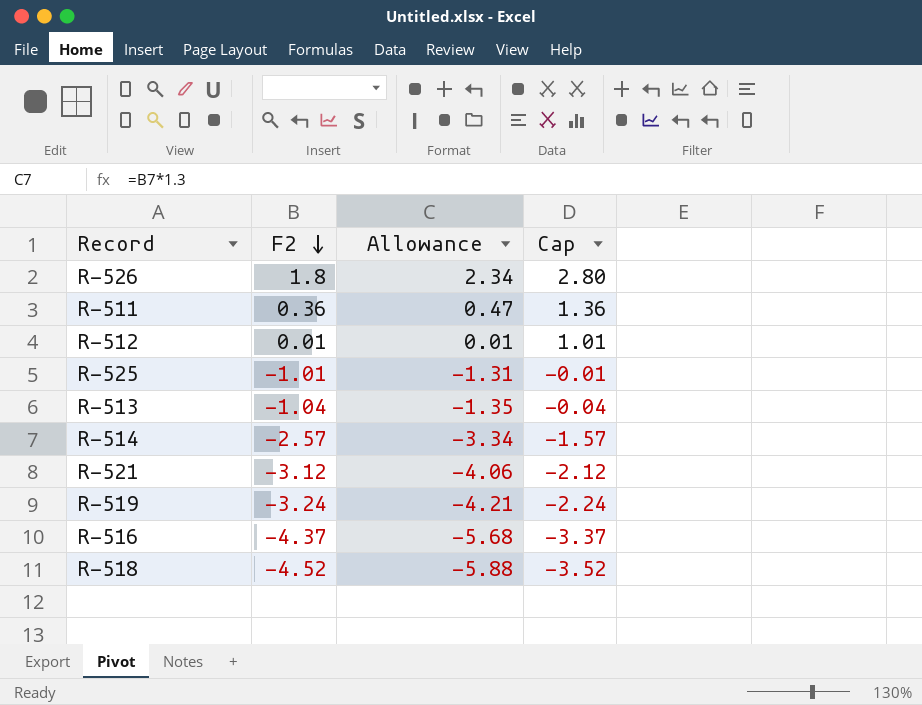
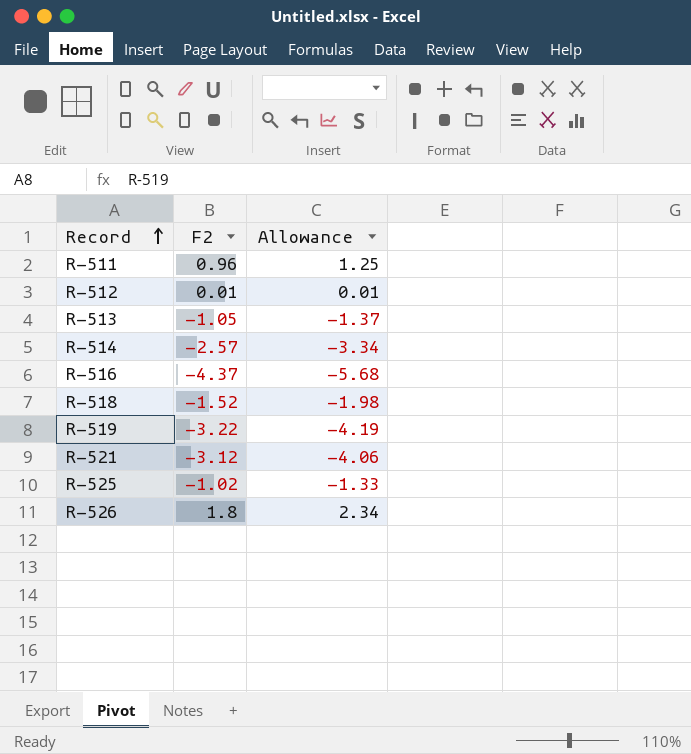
row order: F2 descending -> Record ascending
column Cap | formula: [F2] + 1 -> none
R-511 | F2: 0.36 -> 0.96
R-511 | Allowance: 0.47 -> 1.25
R-513 | F2: -1.04 -> -1.05
R-513 | Allowance: -1.35 -> -1.37
R-518 | F2: -4.52 -> -1.52
R-518 | Allowance: -5.88 -> -1.98
R-519 | F2: -3.24 -> -3.22
R-519 | Allowance: -4.21 -> -4.19
R-525 | F2: -1.01 -> -1.02
R-525 | Allowance: -1.31 -> -1.33

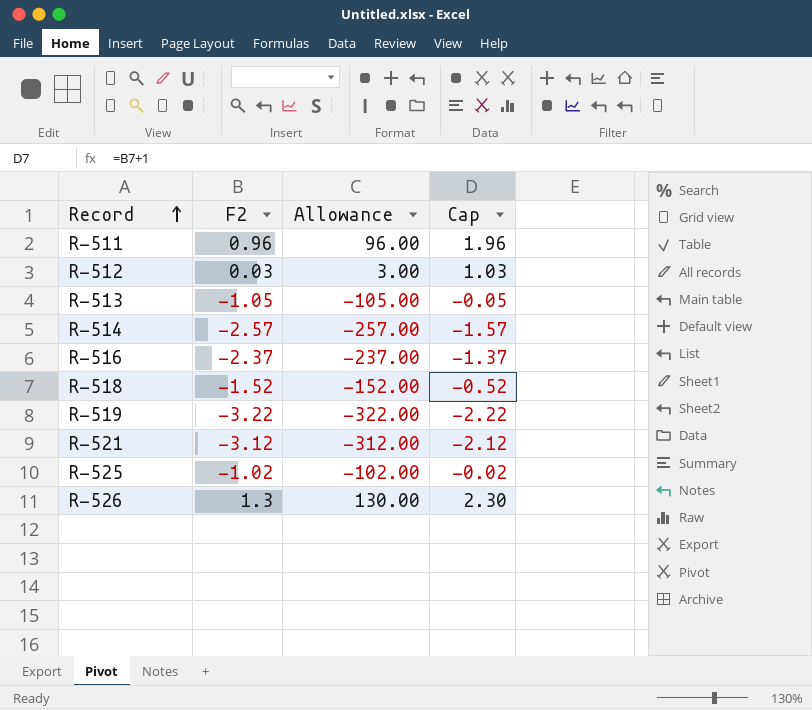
column Allowance | formula: [F2] * 1.3 -> [F2] * 100
column Cap | formula: none -> [F2] + 1
R-512 | F2: 0.01 -> 0.03
R-516 | F2: -4.37 -> -2.37
R-526 | F2: 1.8 -> 1.3

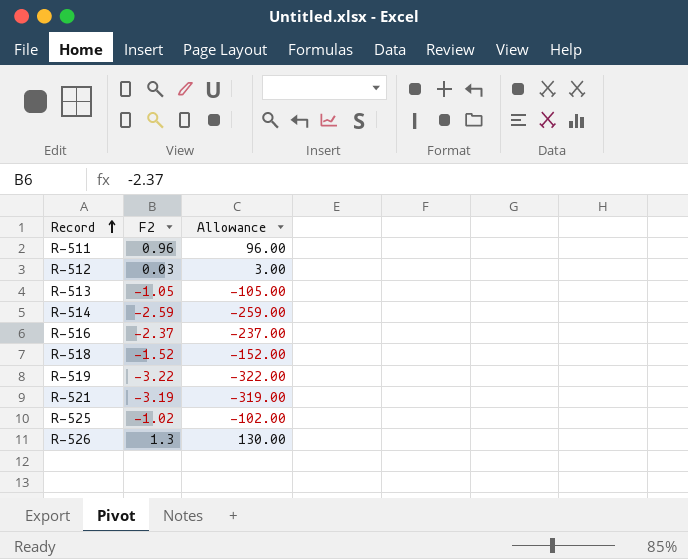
column Cap | formula: [F2] + 1 -> none
R-514 | F2: -2.57 -> -2.59
R-514 | Allowance: -257.00 -> -259.00
R-521 | F2: -3.12 -> -3.19
R-521 | Allowance: -312.00 -> -319.00

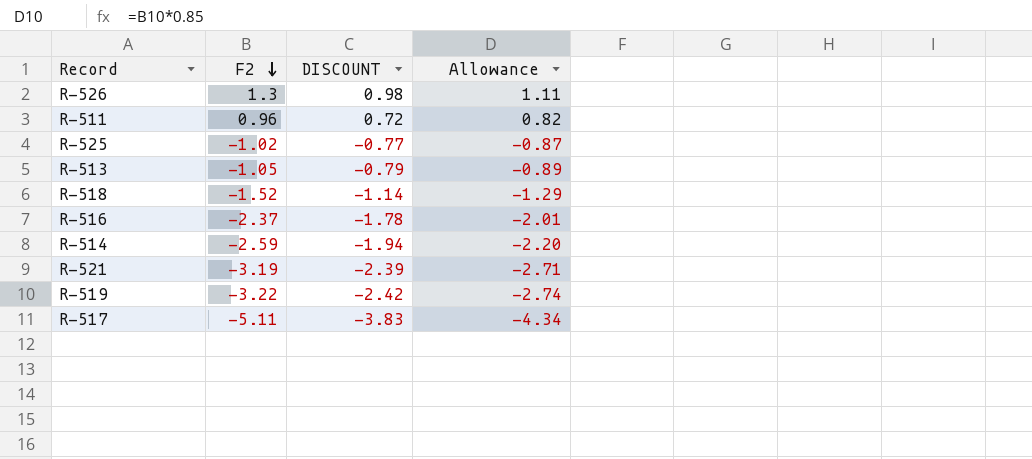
row order: Record ascending -> F2 descending
column DISCOUNT | formula: none -> [F2] * 0.75
column Allowance | formula: [F2] * 100 -> [F2] * 0.85
row R-512: 0.03 | 3.00 -> none
row R-517: none -> -5.11 | -3.83 | -4.34

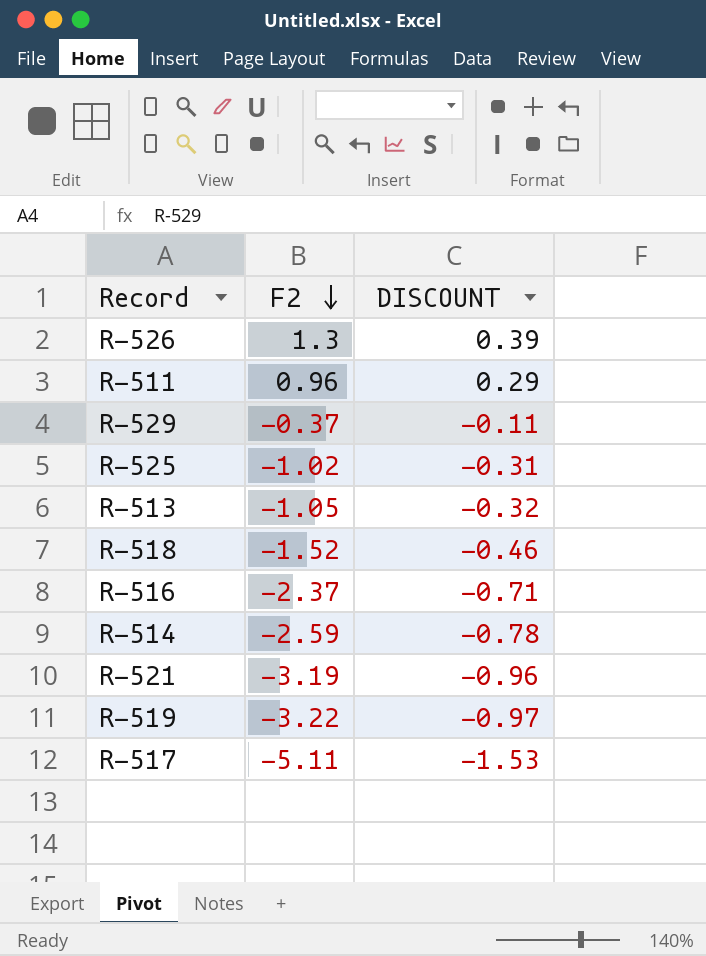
column Allowance | formula: [F2] * 0.85 -> none
column DISCOUNT | formula: [F2] * 0.75 -> [F2] * 0.3
row R-529: none -> -0.37 | -0.11

